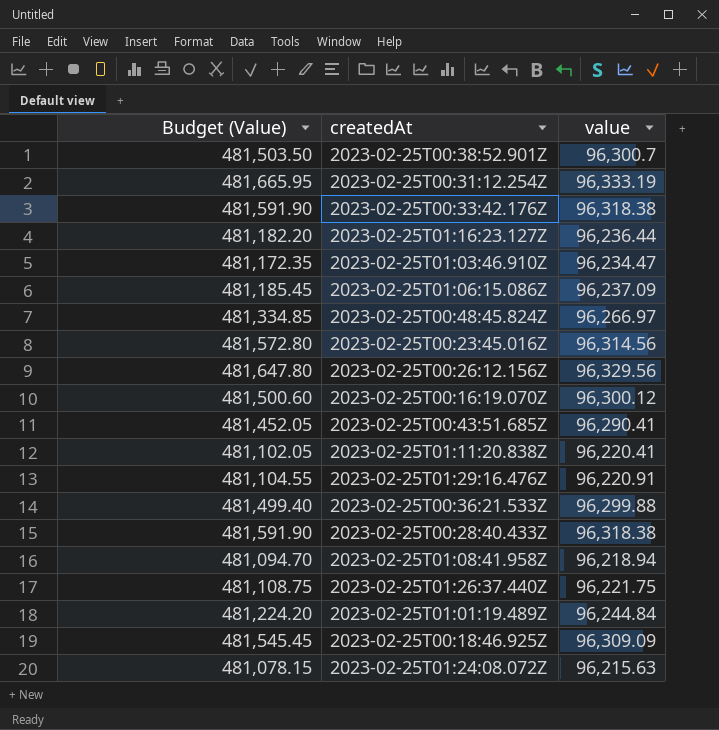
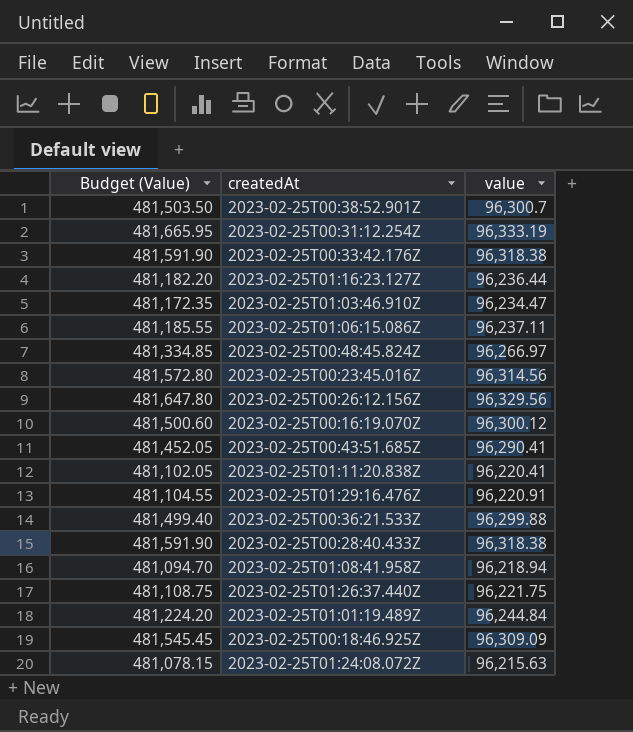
2023-02-25T01:06:15.086Z | Budget (Value): 481,185.45 -> 481,185.55
2023-02-25T01:06:15.086Z | value: 96,237.09 -> 96,237.11

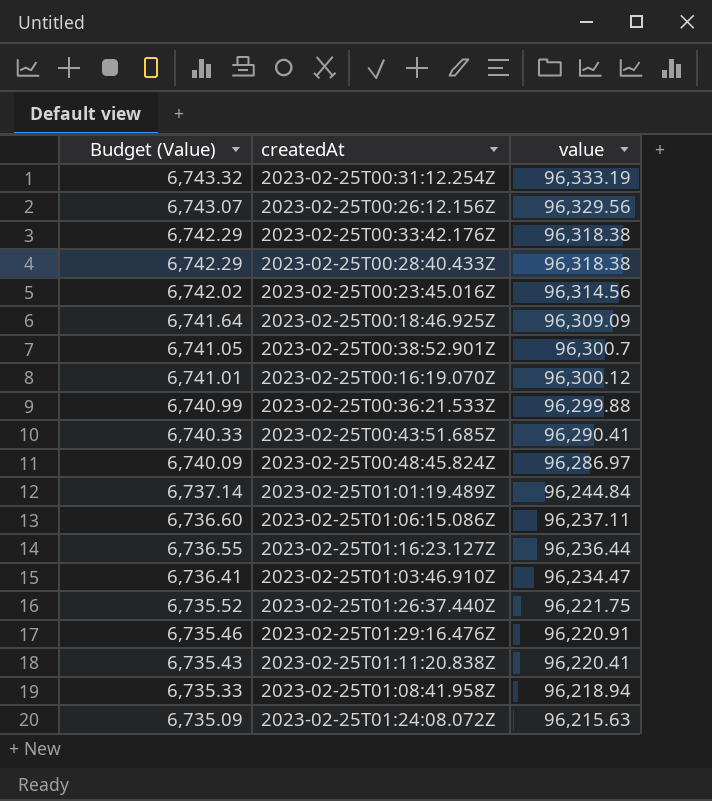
row order: none -> Budget (Value) descending
column Budget (Value) | formula: [value] * 5 -> [value] * 0.07
2023-02-25T00:48:45.824Z | value: 96,266.97 -> 96,286.97

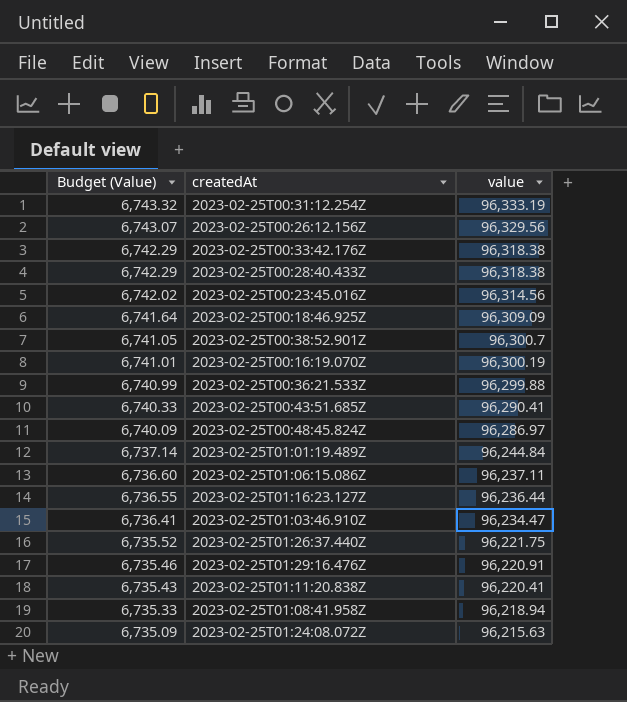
2023-02-25T00:16:19.070Z | value: 96,300.12 -> 96,300.19

